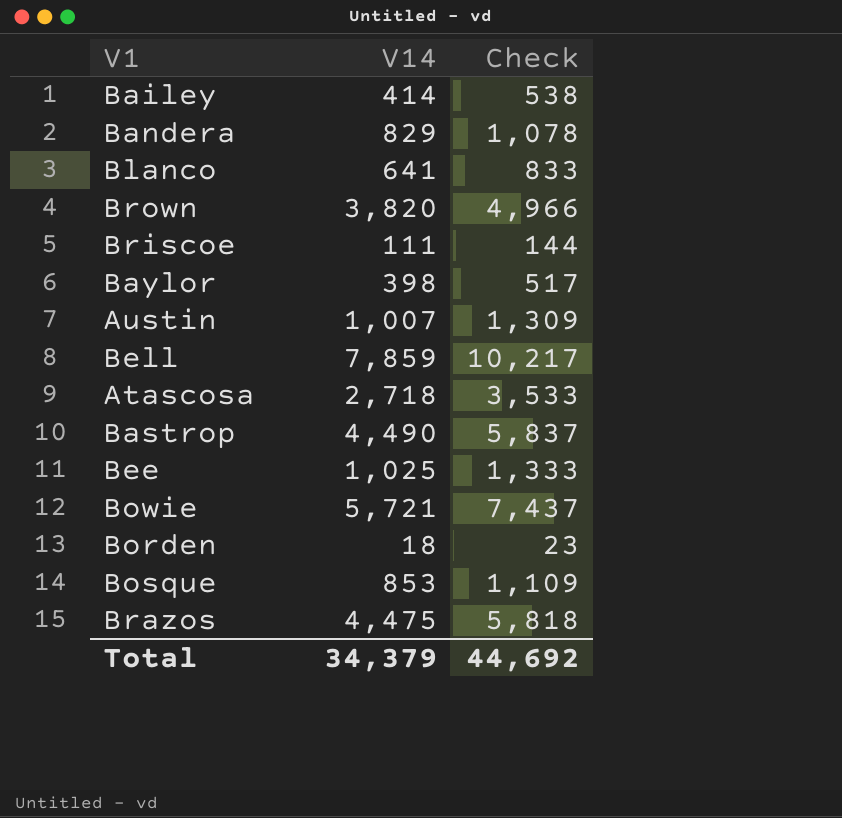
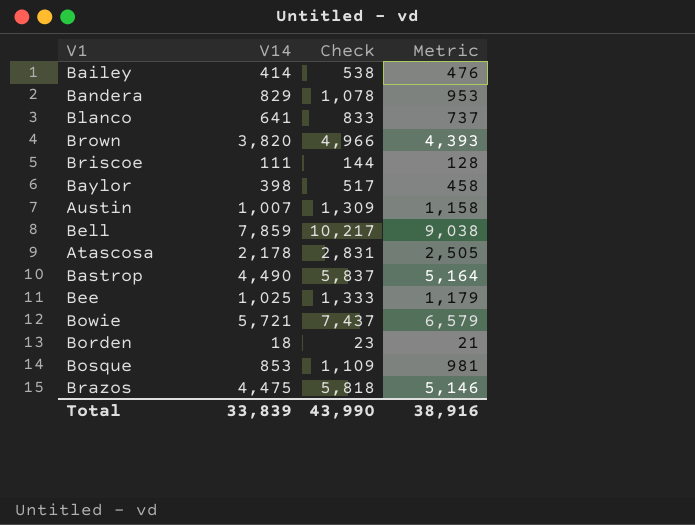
column Metric | formula: none -> [V14] * 1.15
Atascosa | V14: 2,718 -> 2,178
Atascosa | Check: 3,533 -> 2,831
Total | V14: 34,379 -> 33,839
Total | Check: 44,692 -> 43,990

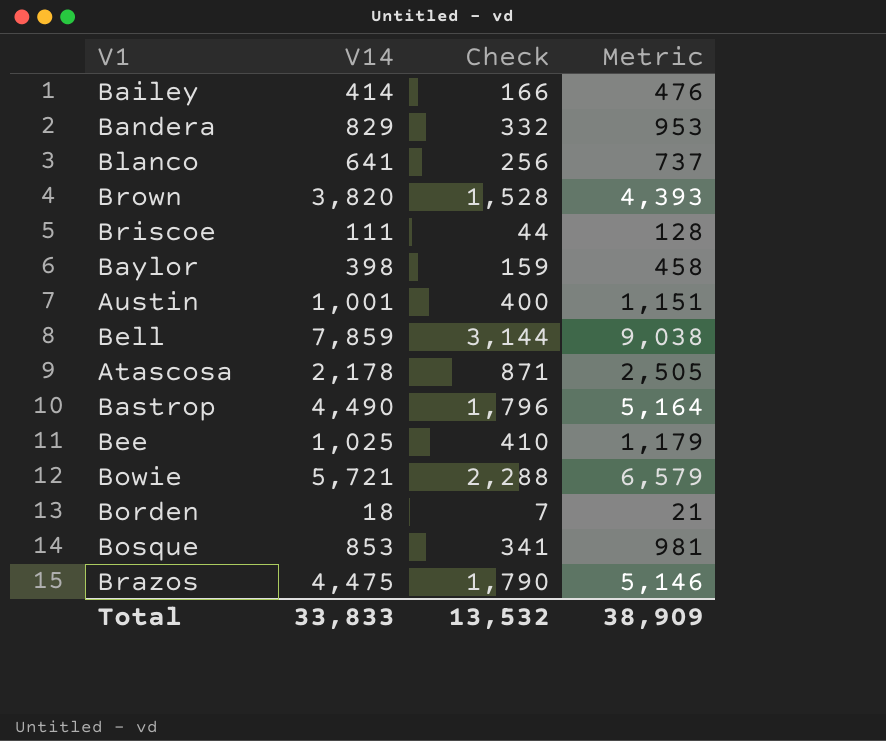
column Check | formula: [V14] * 1.3 -> [V14] * 0.4
Austin | V14: 1,007 -> 1,001
Austin | Metric: 1,158 -> 1,151
Total | V14: 33,839 -> 33,833
Total | Check: 43,990 -> 13,532
Total | Metric: 38,916 -> 38,909

